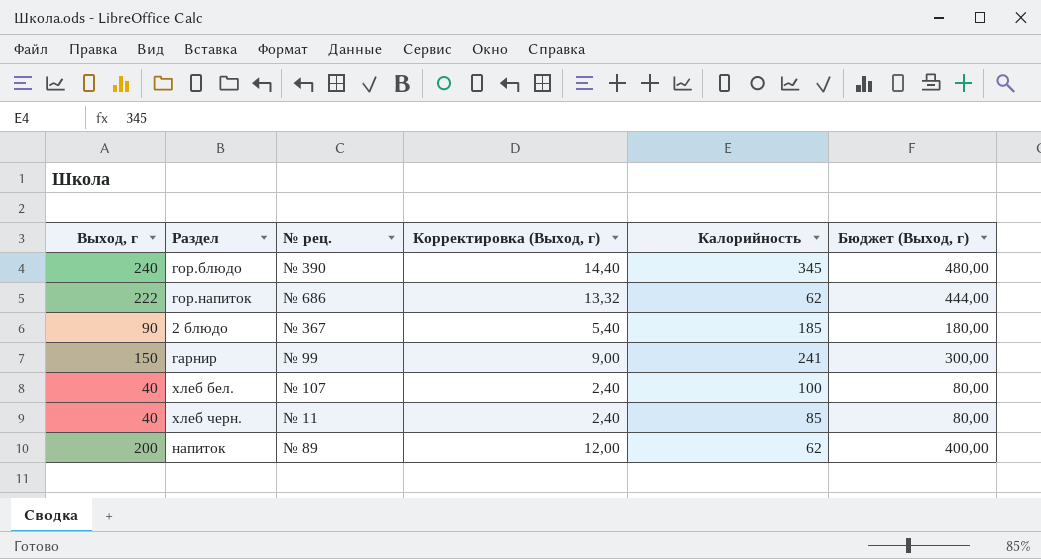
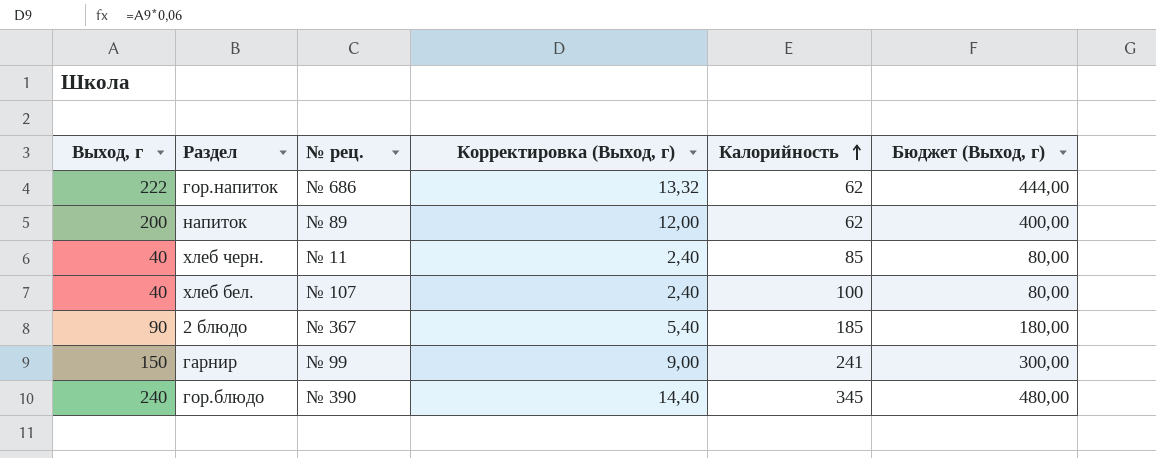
row order: none -> Калорийность ascending

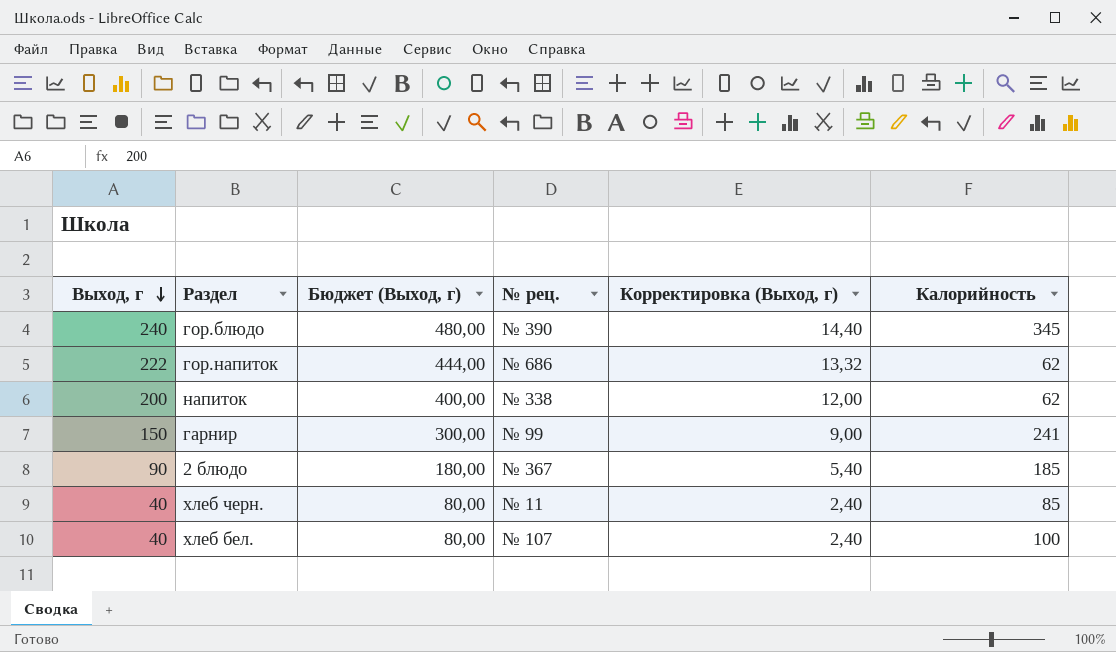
row order: Калорийность ascending -> Выход, г descending
column Бюджет (Выход, г) | position: 6 -> 3
напиток | № рец.: № 89 -> № 338

